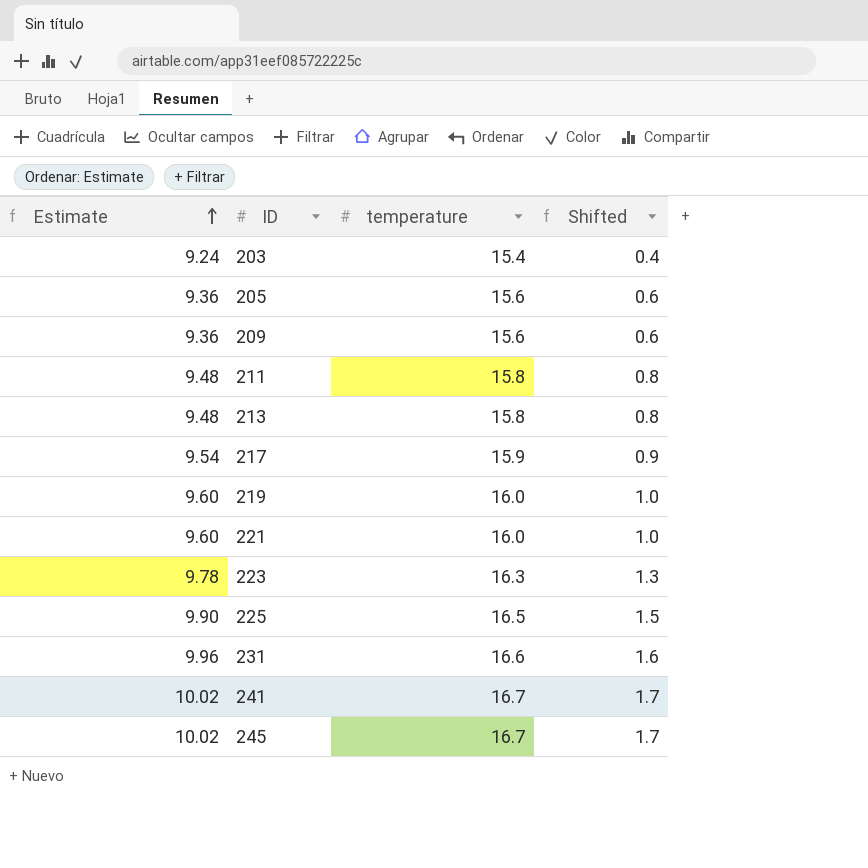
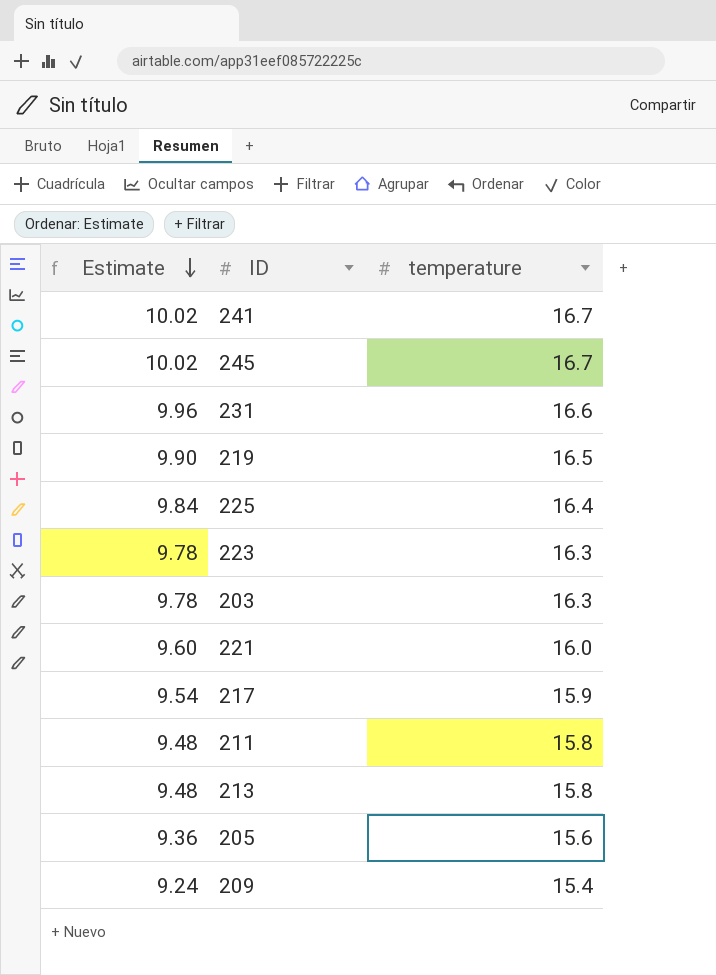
row order: Estimate ascending -> Estimate descending
column Shifted | formula: [temperature] - 15 -> none
219 | Estimate: 9.60 -> 9.90
219 | temperature: 16.0 -> 16.5
225 | Estimate: 9.90 -> 9.84
225 | temperature: 16.5 -> 16.4
203 | Estimate: 9.24 -> 9.78
203 | temperature: 15.4 -> 16.3
209 | Estimate: 9.36 -> 9.24
209 | temperature: 15.6 -> 15.4

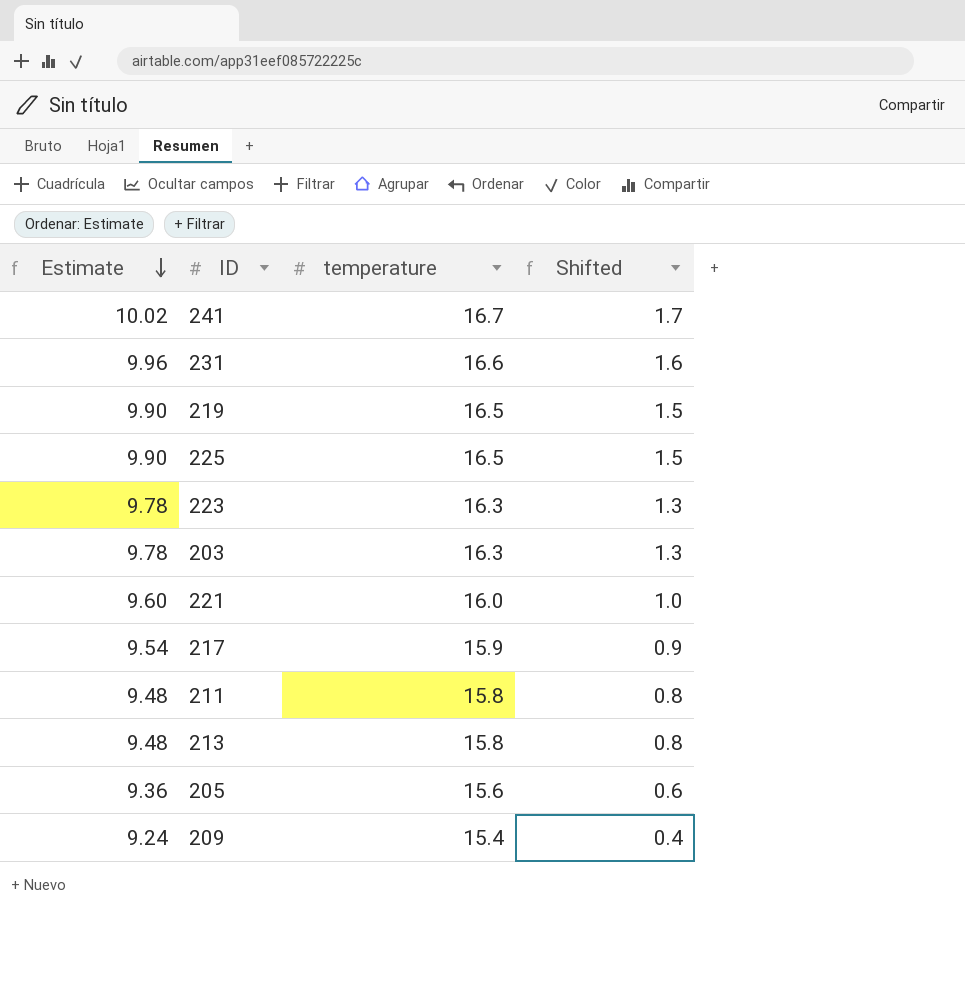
column Shifted | formula: none -> [temperature] - 15
row 245: 10.02 | 16.7 -> none
225 | Estimate: 9.84 -> 9.90
225 | temperature: 16.4 -> 16.5

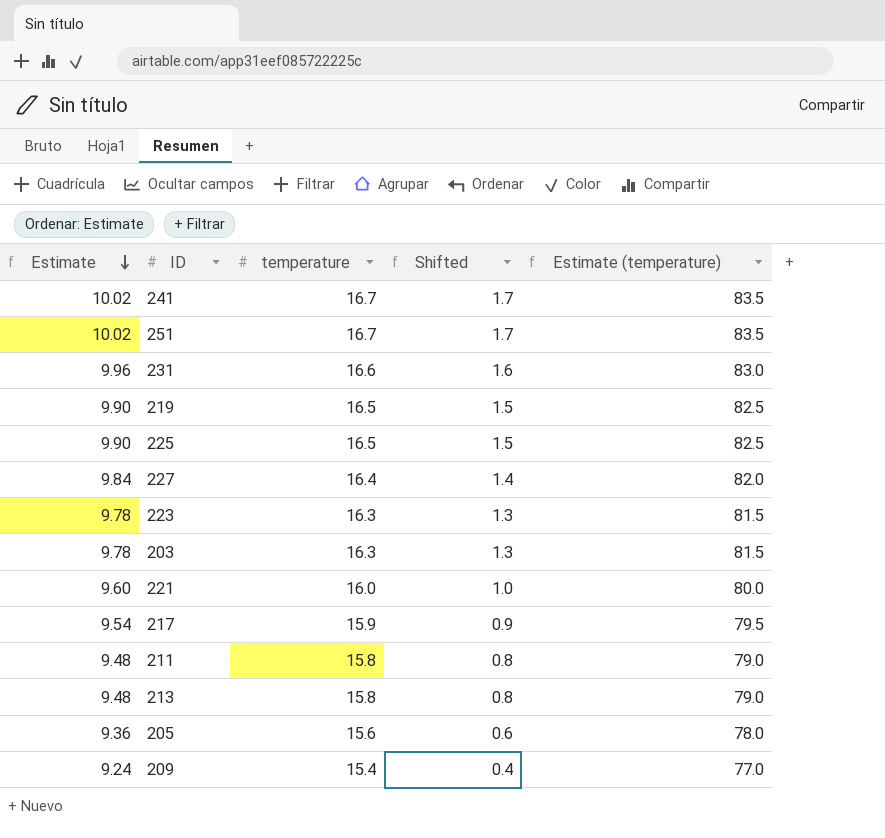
column Estimate (temperature) | formula: none -> [temperature] * 5
row 251: none -> 10.02 | 16.7 | 1.7 | 83.5
row 227: none -> 9.84 | 16.4 | 1.4 | 82.0

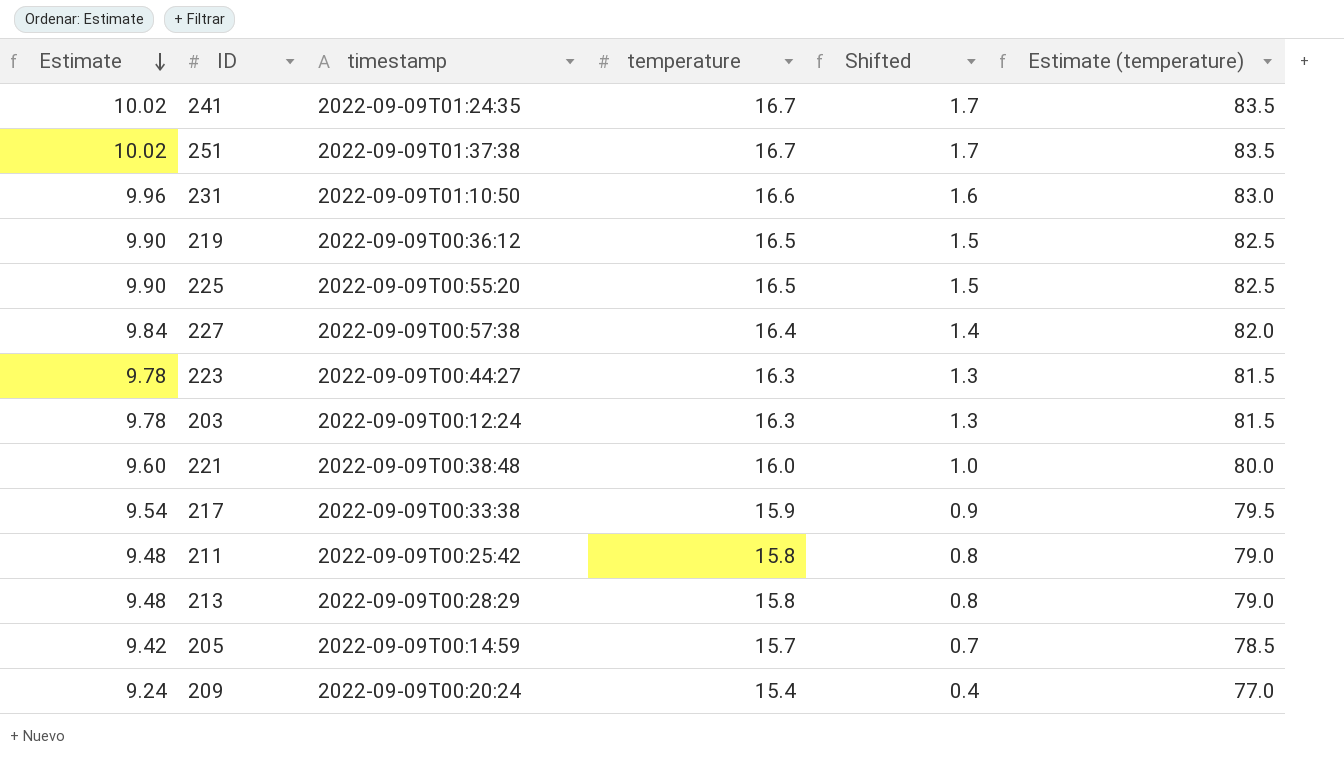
column timestamp | position: none -> 3
205 | Estimate: 9.36 -> 9.42
205 | temperature: 15.6 -> 15.7
205 | Shifted: 0.6 -> 0.7
205 | Estimate (temperature): 78.0 -> 78.5

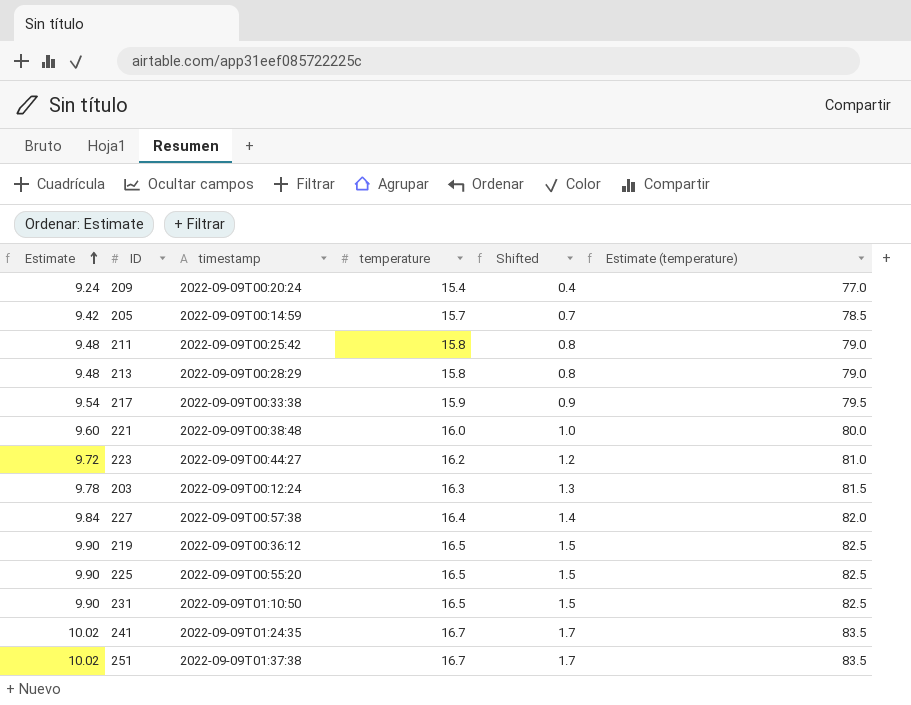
row order: Estimate descending -> Estimate ascending
223 | Estimate: 9.78 -> 9.72
223 | temperature: 16.3 -> 16.2
223 | Shifted: 1.3 -> 1.2
223 | Estimate (temperature): 81.5 -> 81.0
231 | Estimate: 9.96 -> 9.90
231 | temperature: 16.6 -> 16.5
231 | Shifted: 1.6 -> 1.5
231 | Estimate (temperature): 83.0 -> 82.5

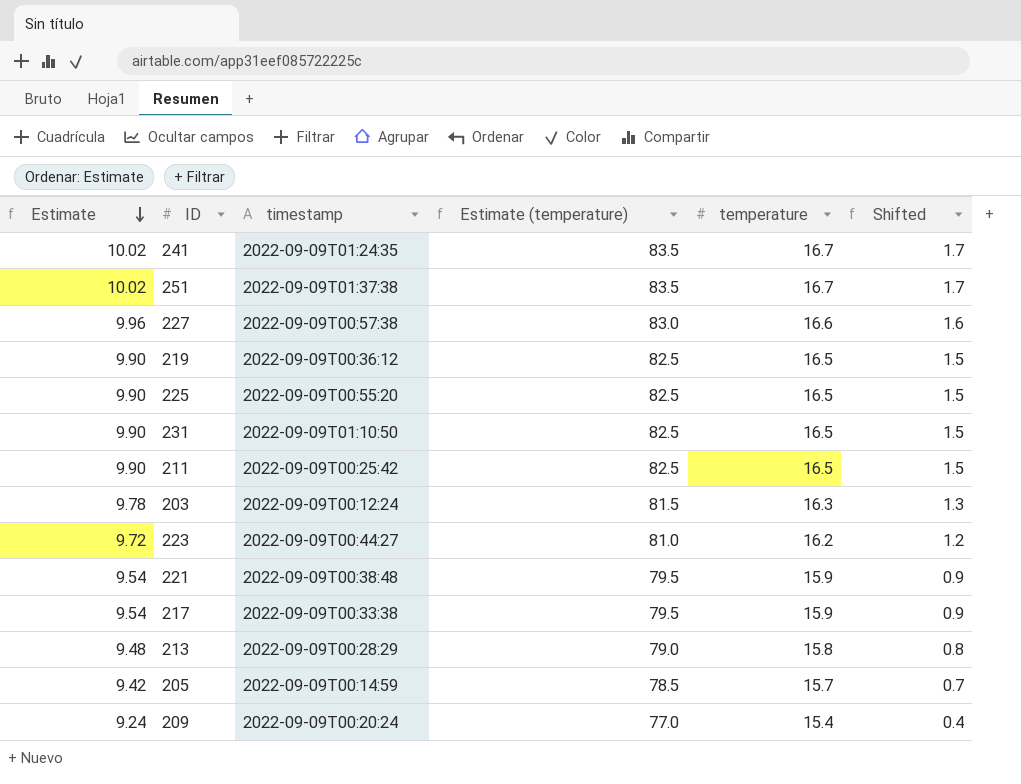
row order: Estimate ascending -> Estimate descending
column Estimate (temperature) | position: 6 -> 4
227 | Estimate: 9.84 -> 9.96
227 | Estimate (temperature): 82.0 -> 83.0
227 | temperature: 16.4 -> 16.6
227 | Shifted: 1.4 -> 1.6
211 | Estimate: 9.48 -> 9.90
211 | Estimate (temperature): 79.0 -> 82.5
211 | temperature: 15.8 -> 16.5
211 | Shifted: 0.8 -> 1.5
221 | Estimate: 9.60 -> 9.54
221 | Estimate (temperature): 80.0 -> 79.5
221 | temperature: 16.0 -> 15.9
221 | Shifted: 1.0 -> 0.9

